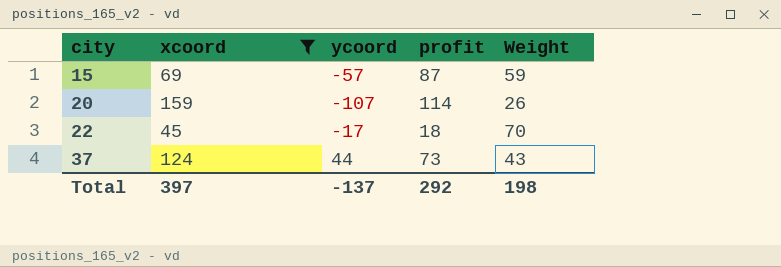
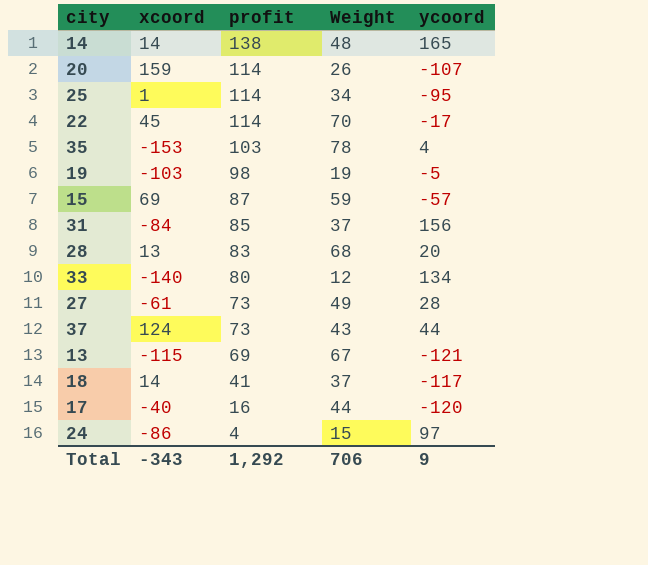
filter: xcoord >= 45 -> none
row order: city ascending -> profit descending
column ycoord | position: 3 -> 5
22 | profit: 18 -> 114
Total | xcoord: 397 -> -343
Total | profit: 292 -> 1,292
Total | Weight: 198 -> 706
Total | ycoord: -137 -> 9

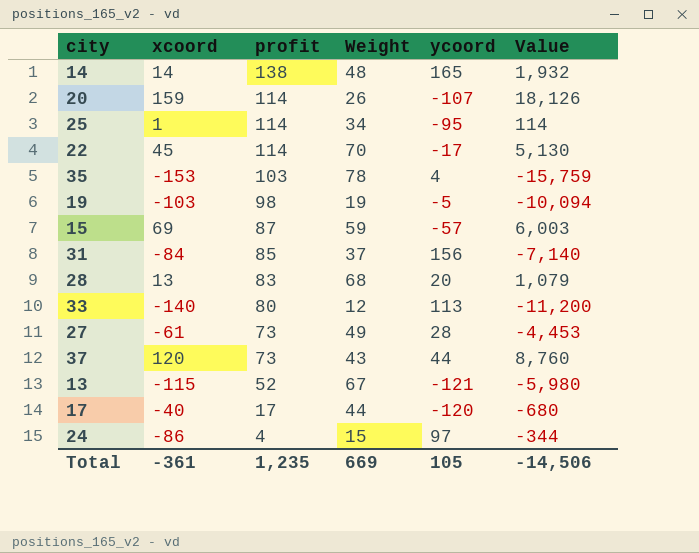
column Value | formula: none -> [xcoord] * [profit]
row 18: 14 | 41 | 37 | -117 -> none
33 | ycoord: 134 -> 113
37 | xcoord: 124 -> 120
13 | profit: 69 -> 52
17 | profit: 16 -> 17
Total | xcoord: -343 -> -361
Total | profit: 1,292 -> 1,235
Total | Weight: 706 -> 669
Total | ycoord: 9 -> 105

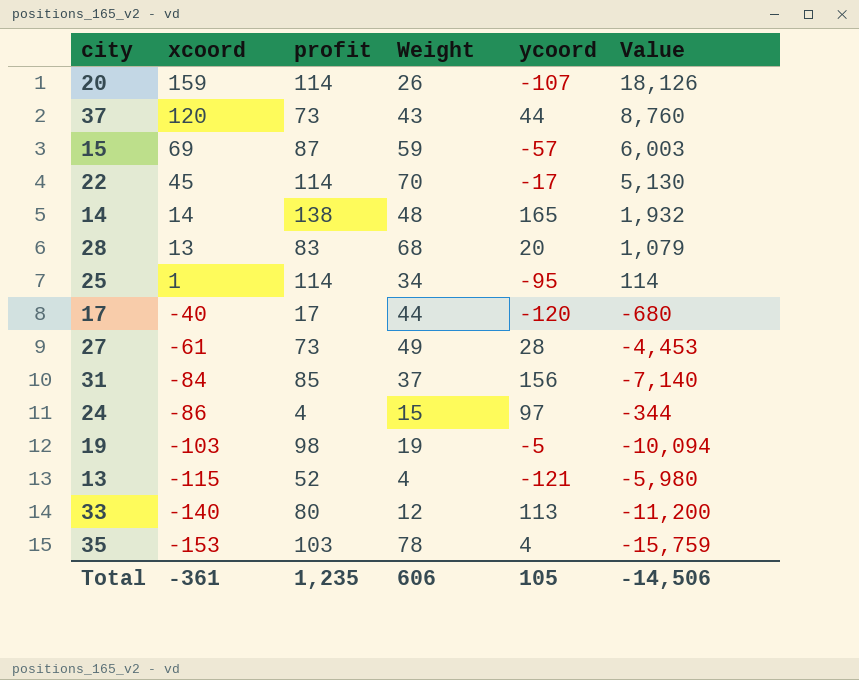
row order: profit descending -> xcoord descending
13 | Weight: 67 -> 4
Total | Weight: 669 -> 606

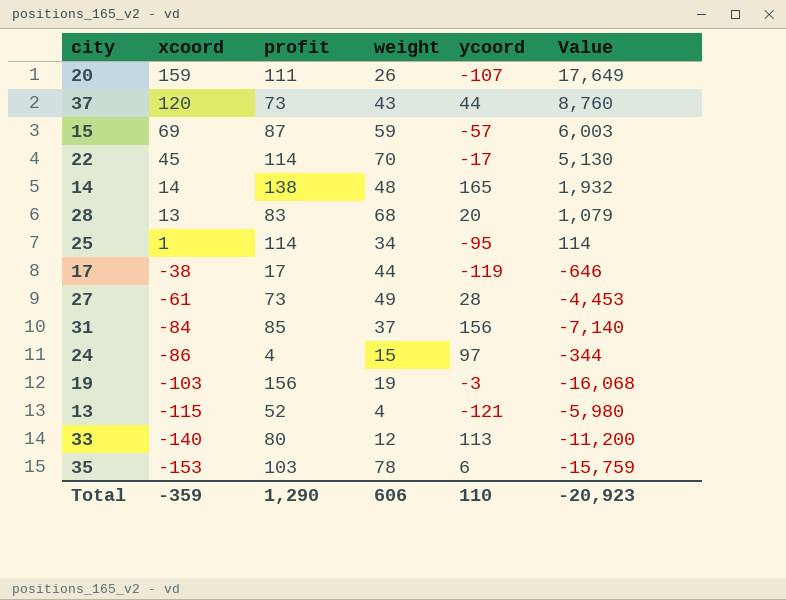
column name: Weight -> weight
20 | profit: 114 -> 111
20 | Value: 18,126 -> 17,649
17 | xcoord: -40 -> -38
17 | ycoord: -120 -> -119
17 | Value: -680 -> -646
19 | profit: 98 -> 156
19 | ycoord: -5 -> -3
19 | Value: -10,094 -> -16,068
35 | ycoord: 4 -> 6
Total | xcoord: -361 -> -359
Total | profit: 1,235 -> 1,290
Total | ycoord: 105 -> 110
Total | Value: -14,506 -> -20,923

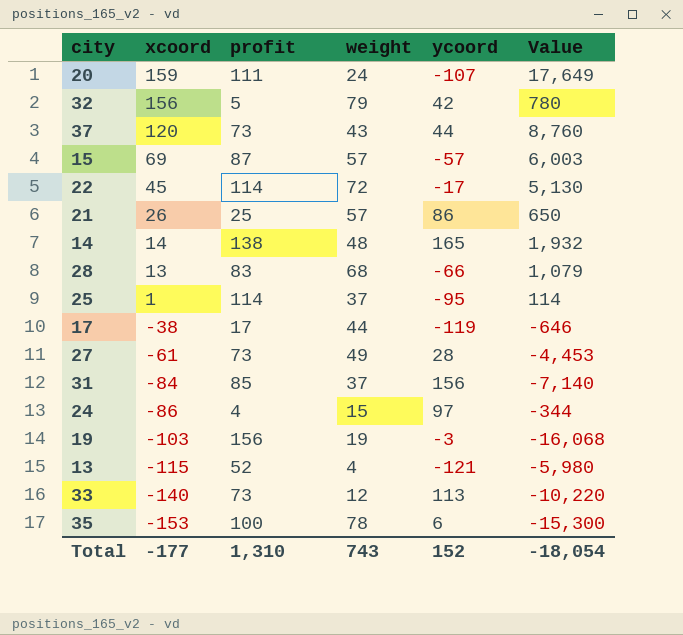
20 | weight: 26 -> 24
row 32: none -> 156 | 5 | 79 | 42 | 780
15 | weight: 59 -> 57
22 | weight: 70 -> 72
row 21: none -> 26 | 25 | 57 | 86 | 650
28 | ycoord: 20 -> -66
25 | weight: 34 -> 37
33 | profit: 80 -> 73
33 | Value: -11,200 -> -10,220
35 | profit: 103 -> 100
35 | Value: -15,759 -> -15,300
Total | xcoord: -359 -> -177
Total | profit: 1,290 -> 1,310
Total | weight: 606 -> 743
Total | ycoord: 110 -> 152
Total | Value: -20,923 -> -18,054

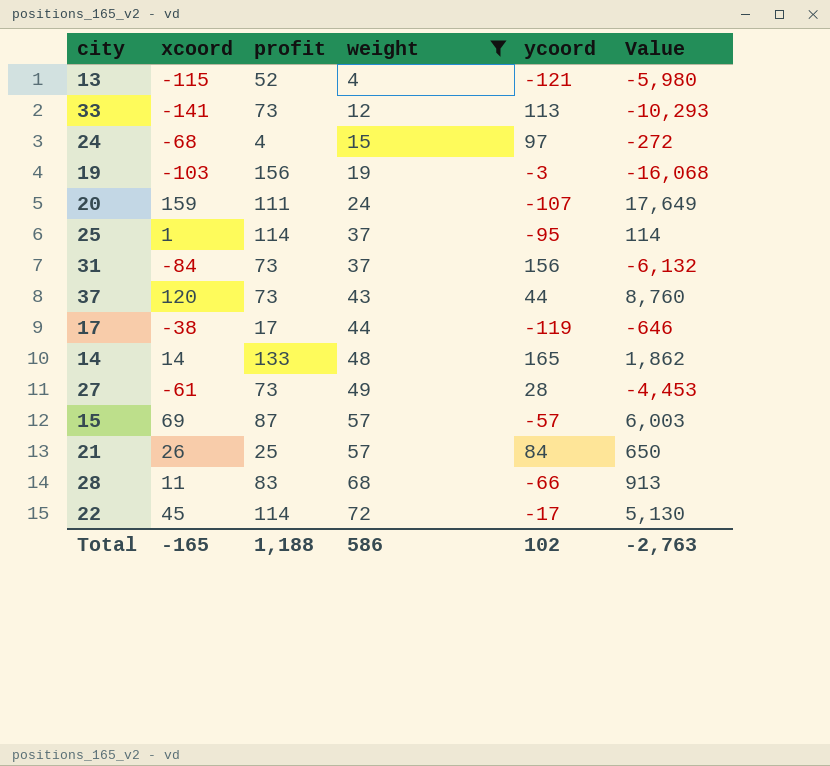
filter: none -> weight <= 72
row order: xcoord descending -> weight ascending
33 | xcoord: -140 -> -141
33 | Value: -10,220 -> -10,293
24 | xcoord: -86 -> -68
24 | Value: -344 -> -272
31 | profit: 85 -> 73
31 | Value: -7,140 -> -6,132
14 | profit: 138 -> 133
14 | Value: 1,932 -> 1,862
21 | ycoord: 86 -> 84
28 | xcoord: 13 -> 11
28 | Value: 1,079 -> 913
Total | xcoord: -177 -> -165
Total | profit: 1,310 -> 1,188
Total | weight: 743 -> 586
Total | ycoord: 152 -> 102
Total | Value: -18,054 -> -2,763

